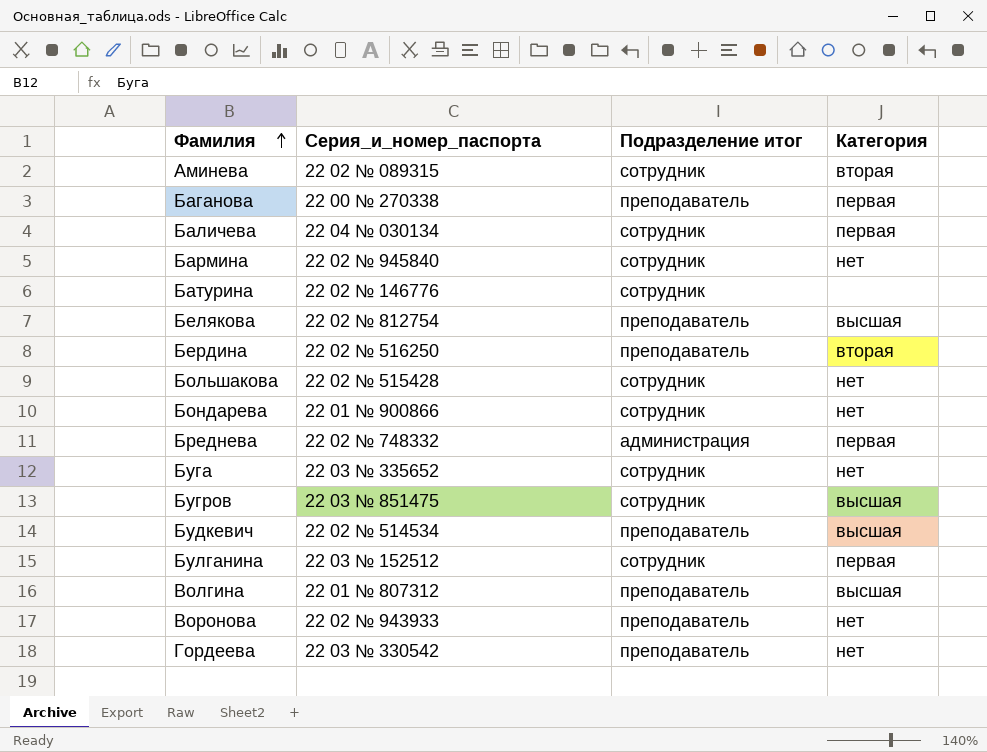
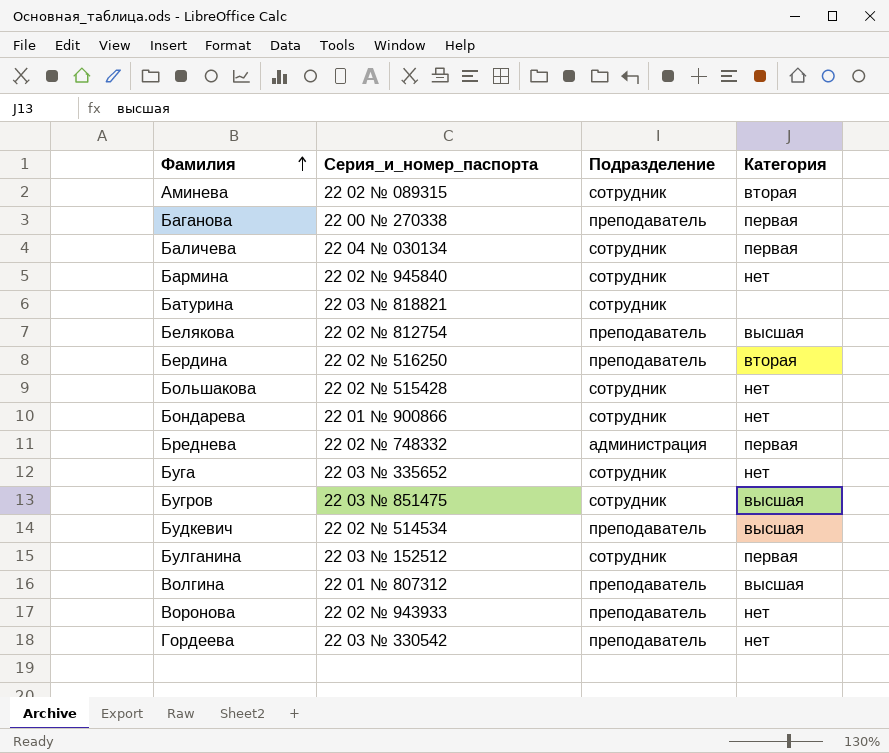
column name: Подразделение итог -> Подразделение
Батурина | Серия_и_номер_паспорта: 22 02 № 146776 -> 22 03 № 818821

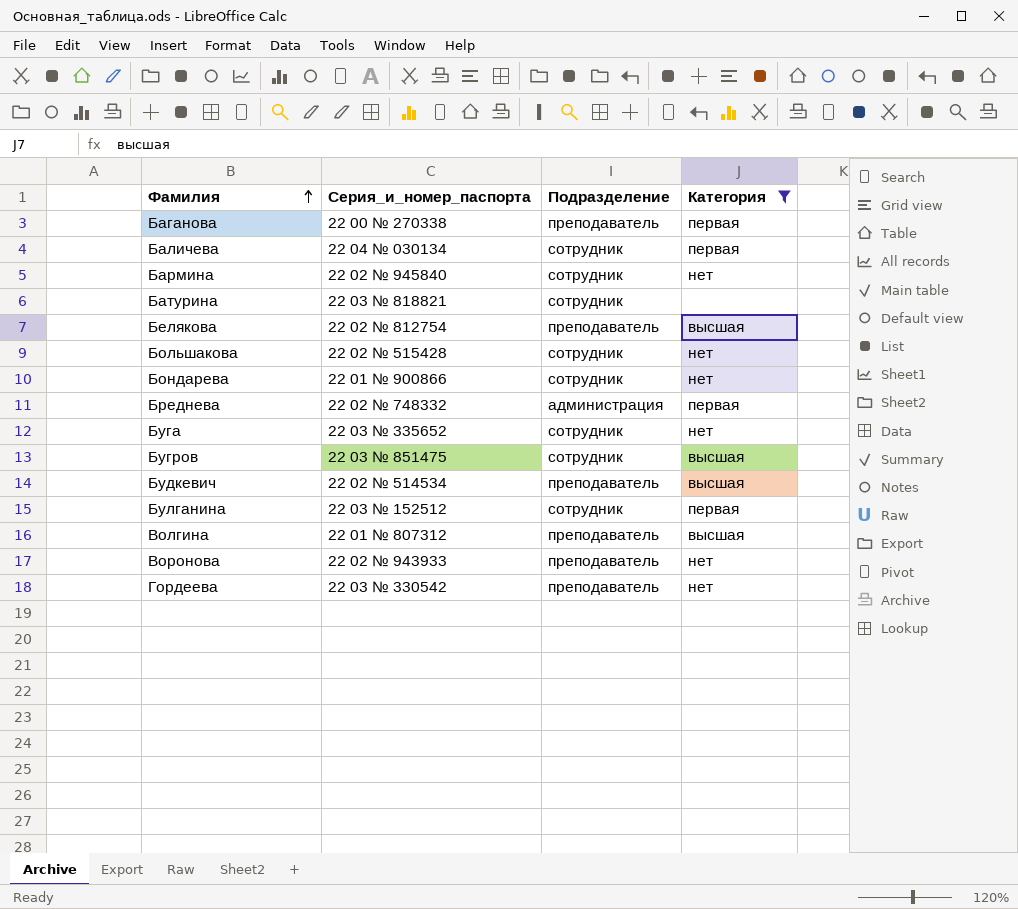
filter: none -> Категория != вторая

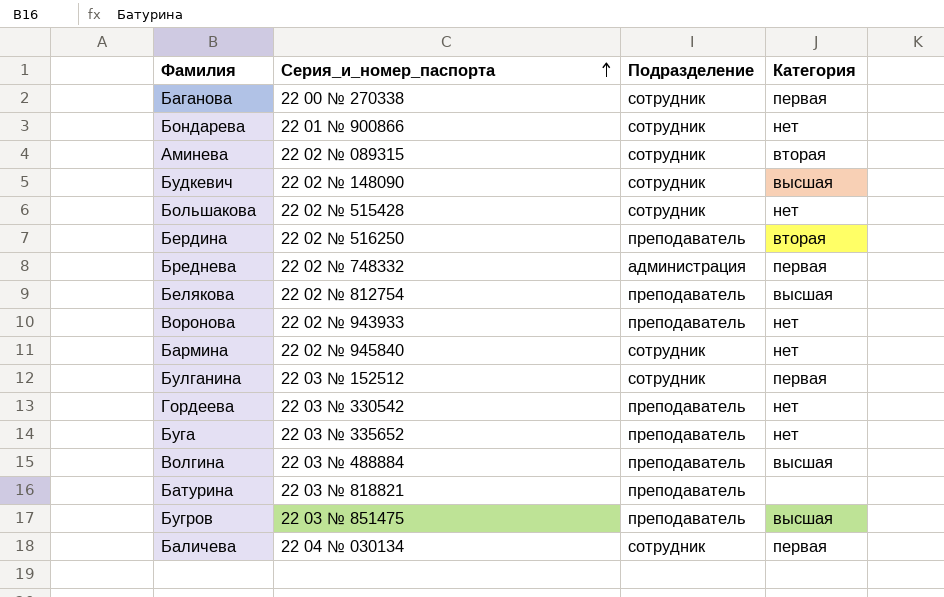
filter: Категория != вторая -> none
row order: Фамилия ascending -> Серия_и_номер_паспорта ascending
Баганова | Подразделение: преподаватель -> сотрудник
Будкевич | Серия_и_номер_паспорта: 22 02 № 514534 -> 22 02 № 148090
Будкевич | Подразделение: преподаватель -> сотрудник
Буга | Подразделение: сотрудник -> преподаватель
Волгина | Серия_и_номер_паспорта: 22 01 № 807312 -> 22 03 № 488884
Батурина | Подразделение: сотрудник -> преподаватель
Бугров | Подразделение: сотрудник -> преподаватель

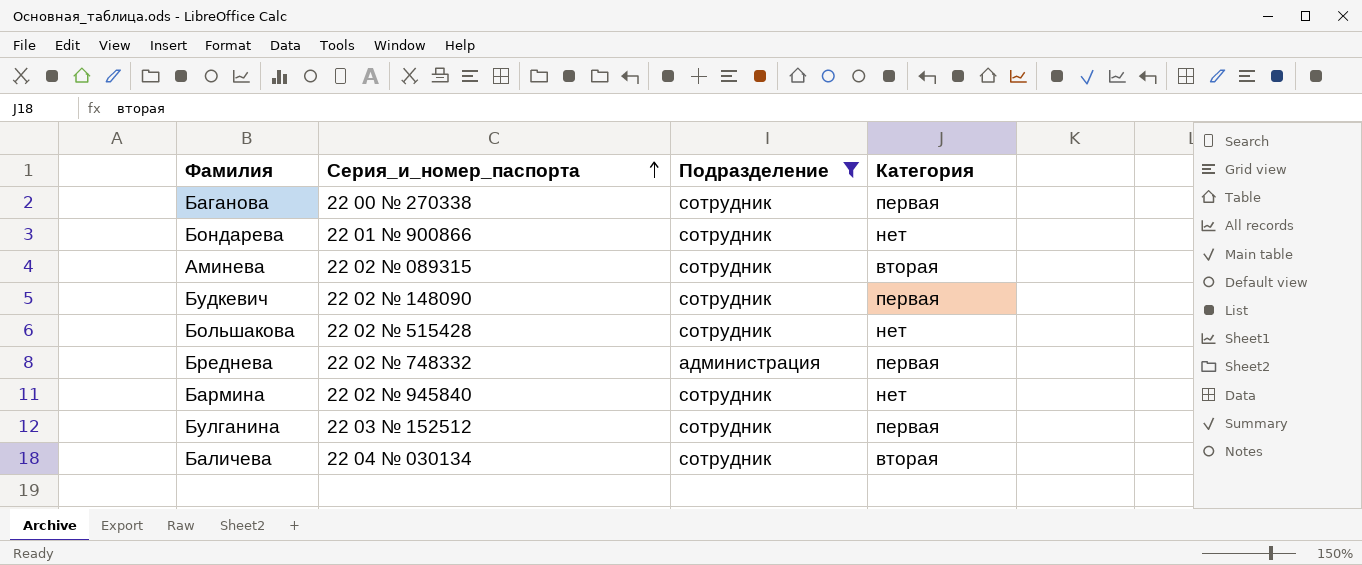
filter: none -> Подразделение != преподаватель
Будкевич | Категория: высшая -> первая
Баличева | Категория: первая -> вторая

